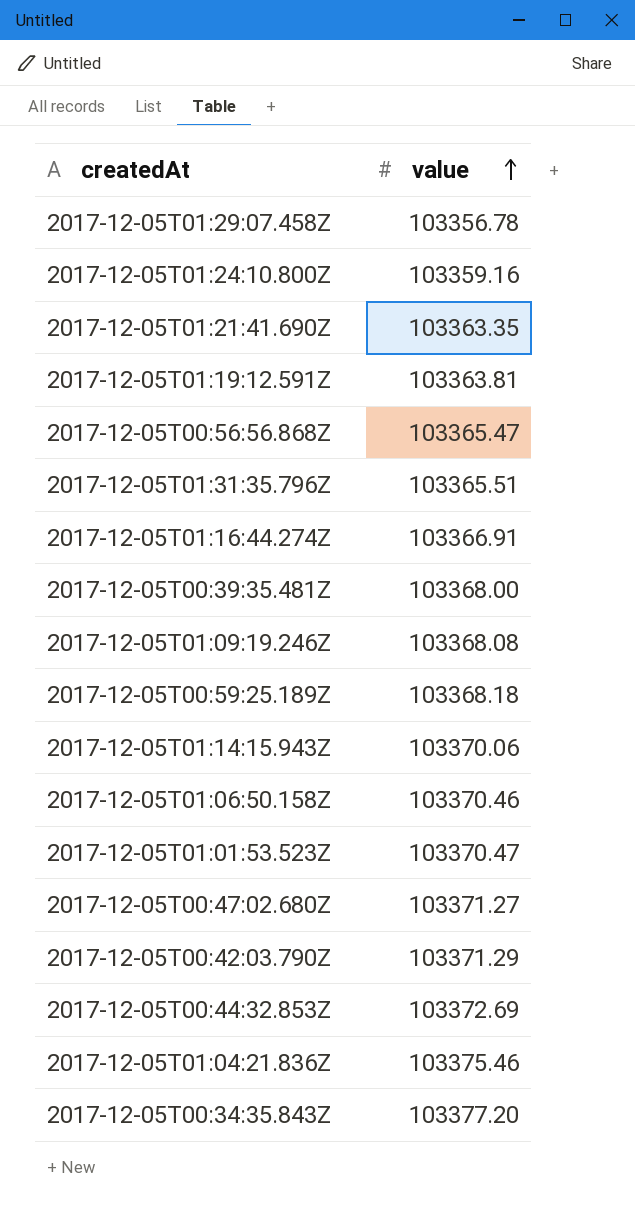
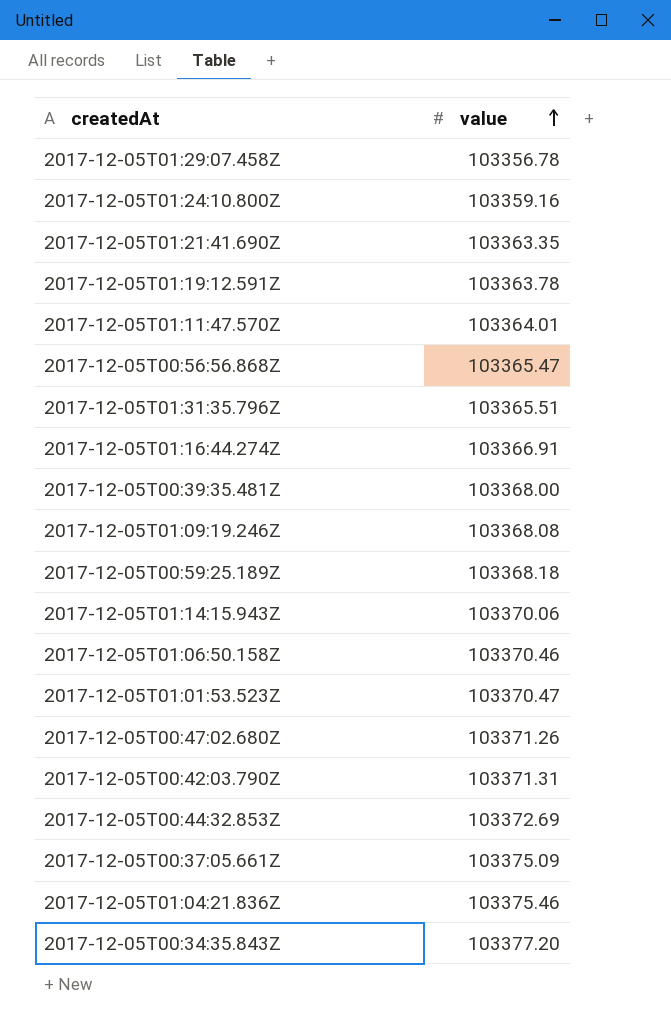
2017-12-05T01:19:12.591Z | value: 103363.81 -> 103363.78
row 2017-12-05T01:11:47.570Z: none -> 103364.01
2017-12-05T00:47:02.680Z | value: 103371.27 -> 103371.26
2017-12-05T00:42:03.790Z | value: 103371.29 -> 103371.31
row 2017-12-05T00:37:05.661Z: none -> 103375.09

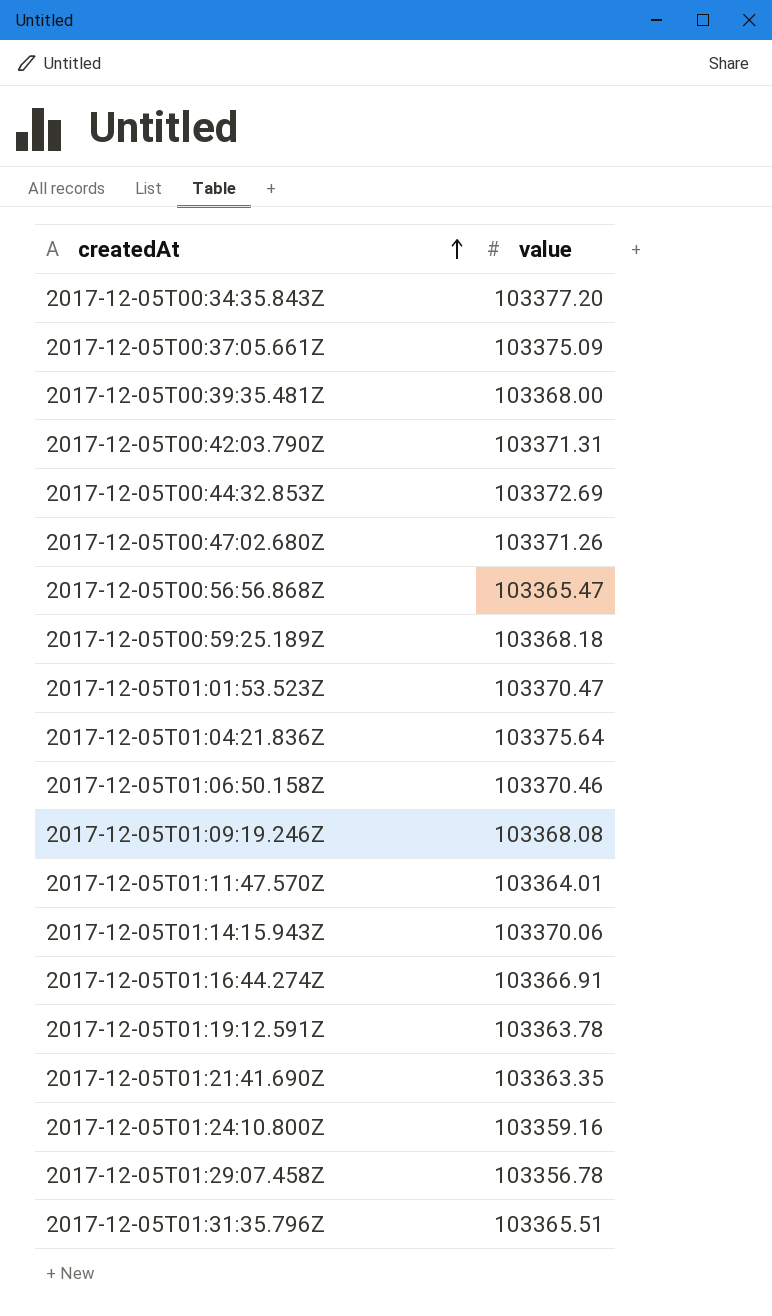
row order: value ascending -> createdAt ascending
2017-12-05T01:04:21.836Z | value: 103375.46 -> 103375.64

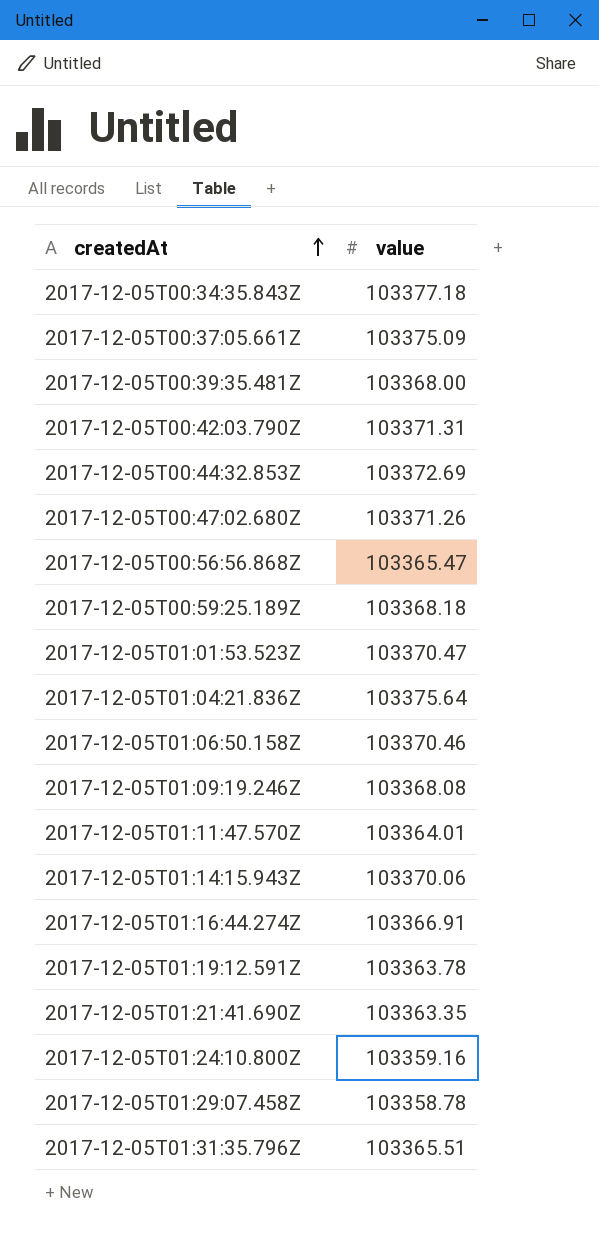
2017-12-05T00:34:35.843Z | value: 103377.20 -> 103377.18
2017-12-05T01:29:07.458Z | value: 103356.78 -> 103358.78

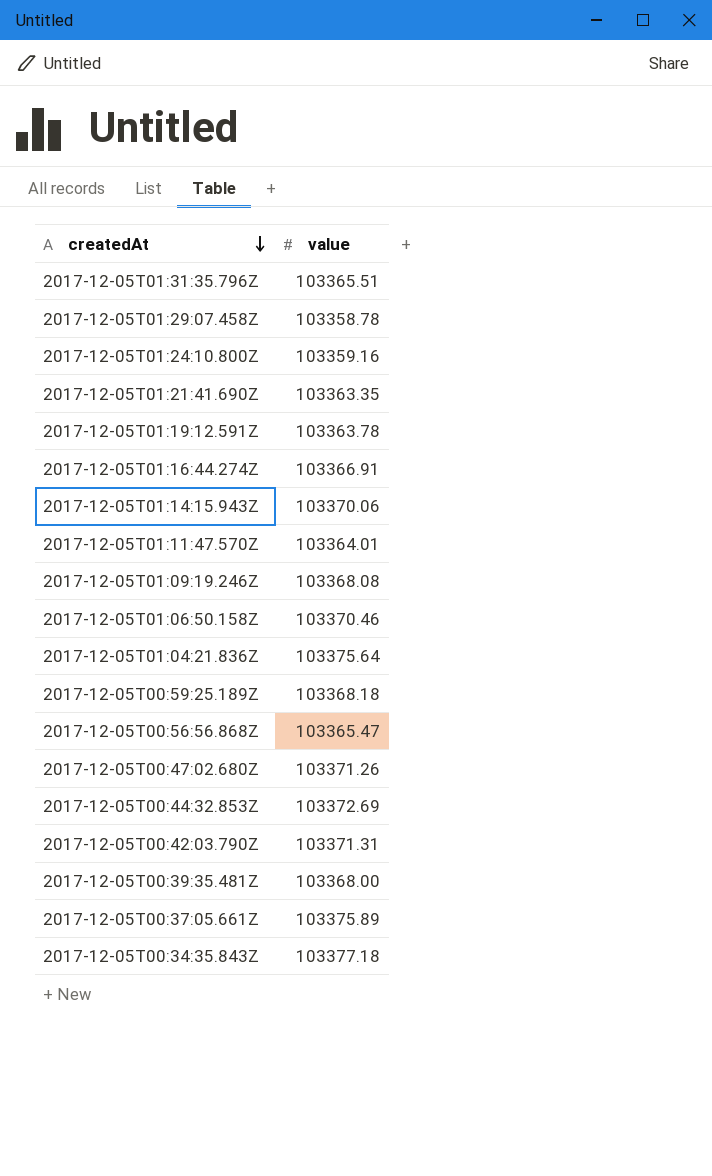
row order: createdAt ascending -> createdAt descending
row 2017-12-05T01:01:53.523Z: 103370.47 -> none
2017-12-05T00:37:05.661Z | value: 103375.09 -> 103375.89

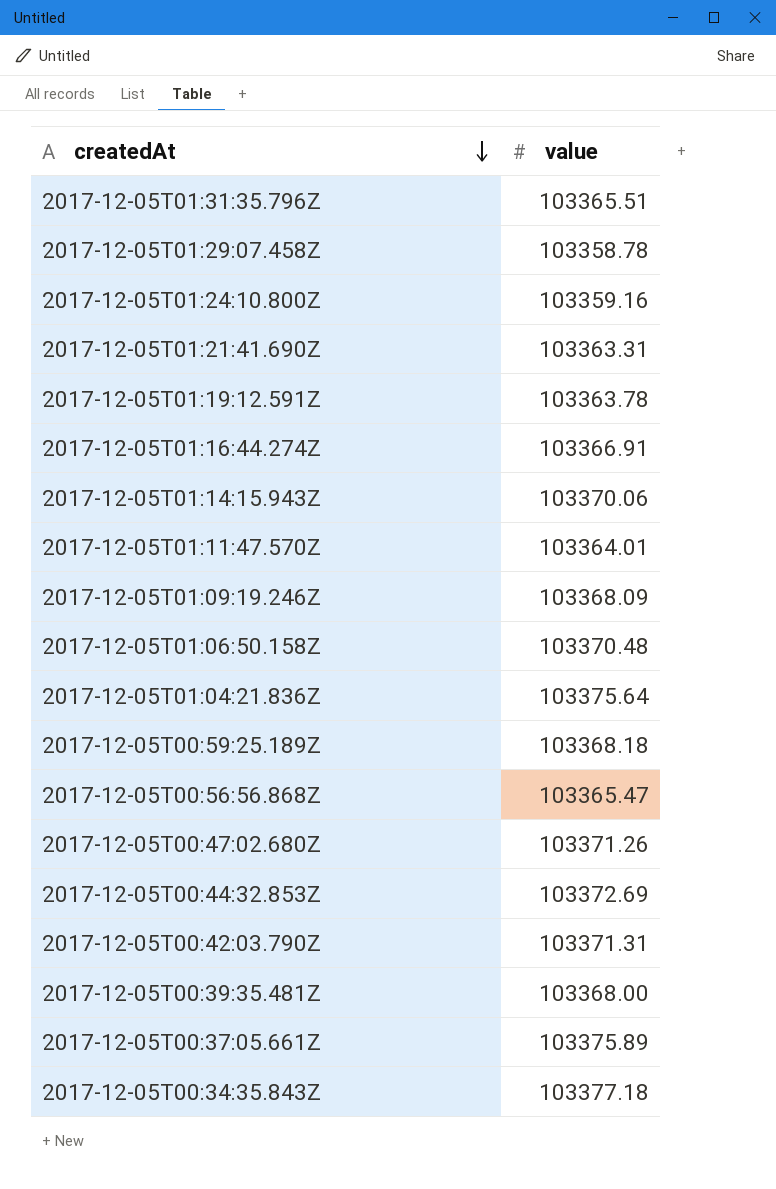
2017-12-05T01:21:41.690Z | value: 103363.35 -> 103363.31
2017-12-05T01:09:19.246Z | value: 103368.08 -> 103368.09
2017-12-05T01:06:50.158Z | value: 103370.46 -> 103370.48

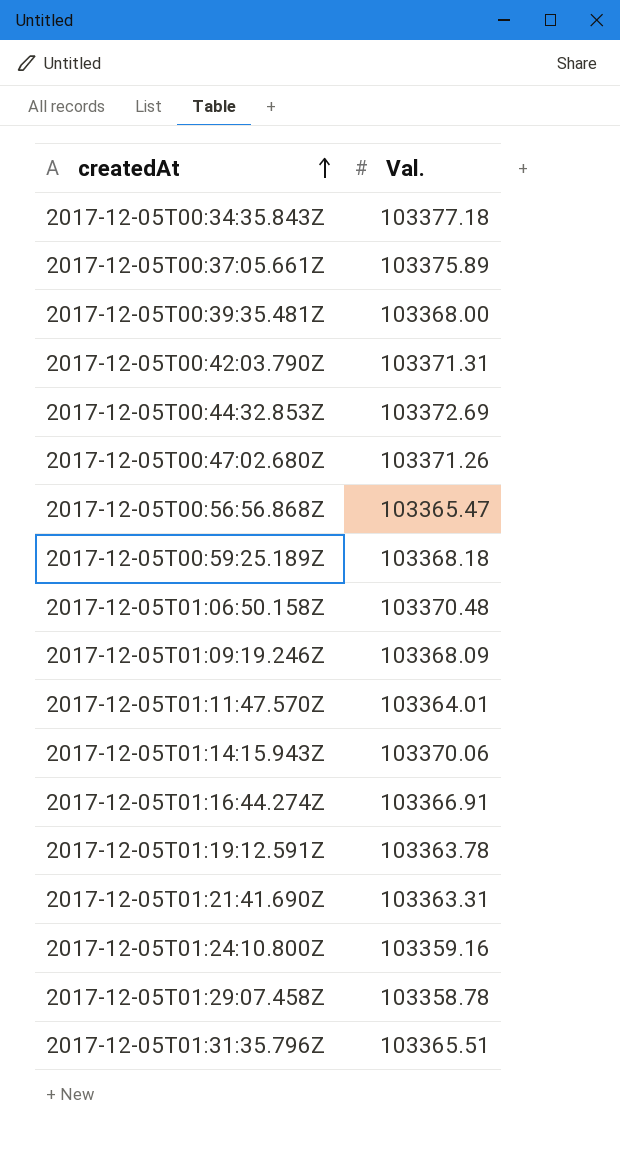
row order: createdAt descending -> createdAt ascending
column name: value -> Val.
row 2017-12-05T01:04:21.836Z: 103375.64 -> none

